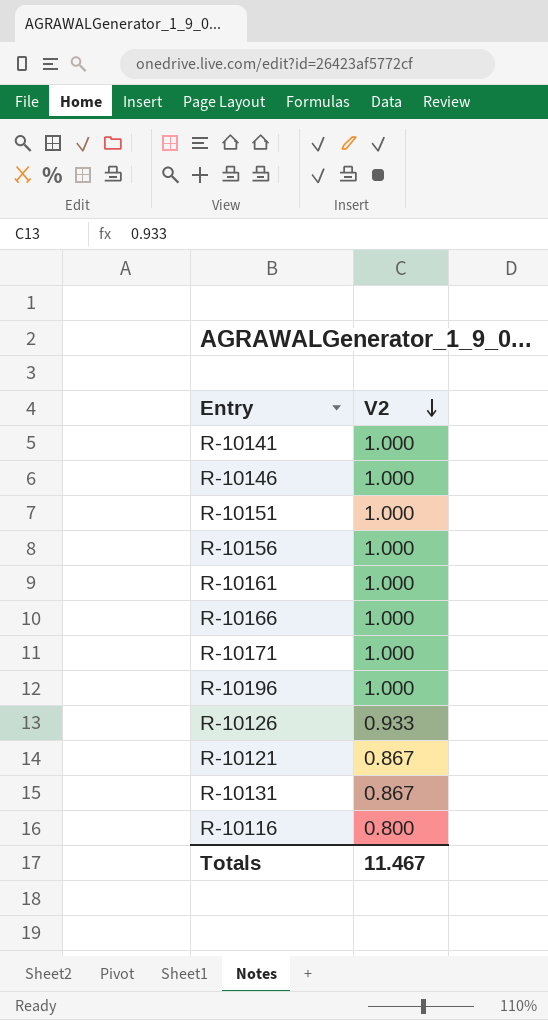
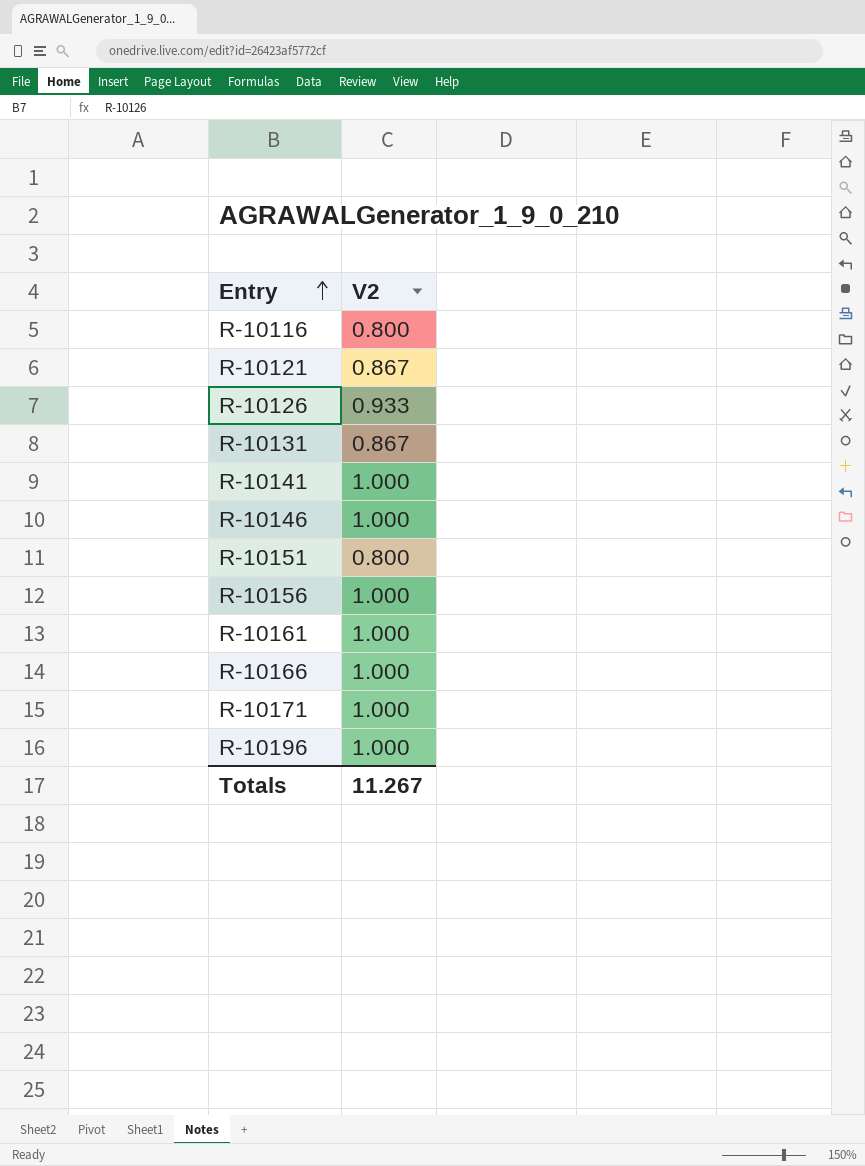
row order: V2 descending -> Entry ascending
R-10151 | V2: 1.000 -> 0.800
Totals | V2: 11.467 -> 11.267

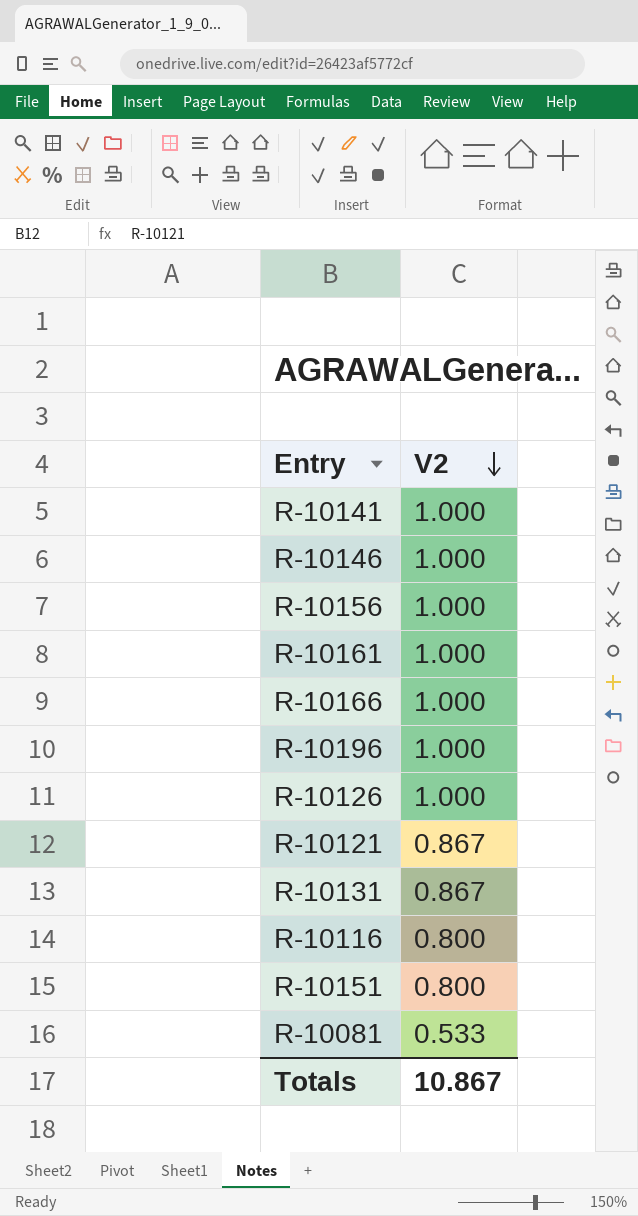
row order: Entry ascending -> V2 descending
row R-10171: 1.000 -> none
R-10126 | V2: 0.933 -> 1.000
row R-10081: none -> 0.533
Totals | V2: 11.267 -> 10.867

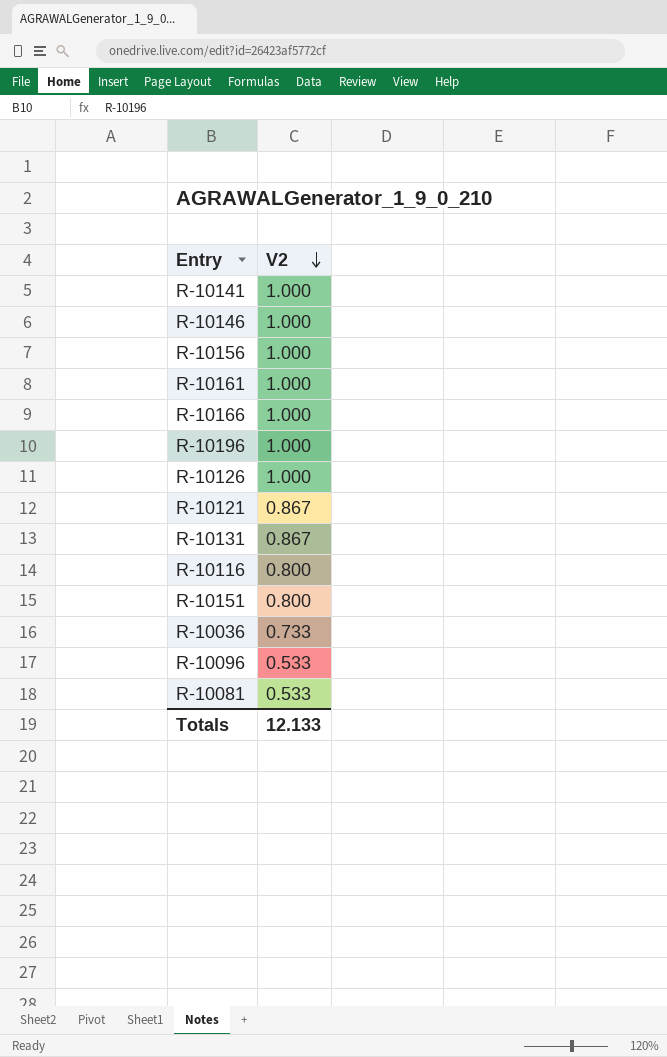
row R-10036: none -> 0.733
row R-10096: none -> 0.533
Totals | V2: 10.867 -> 12.133

